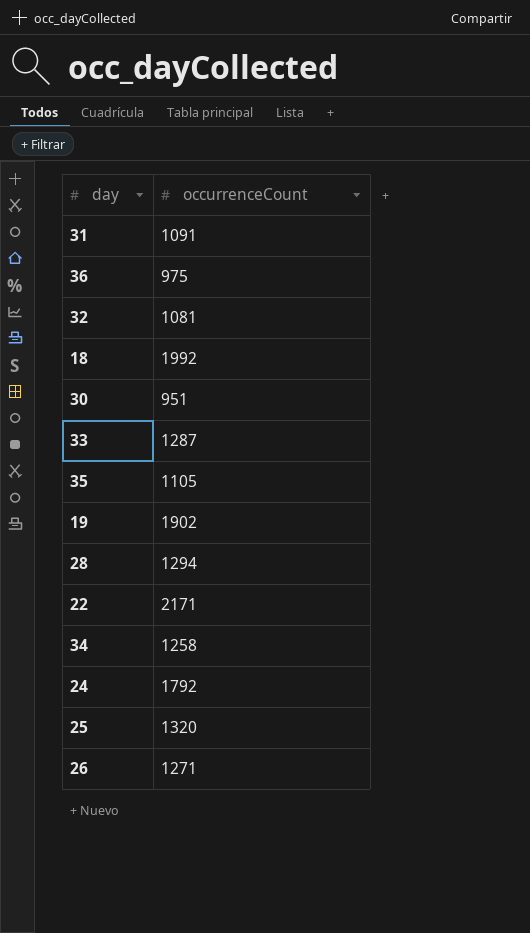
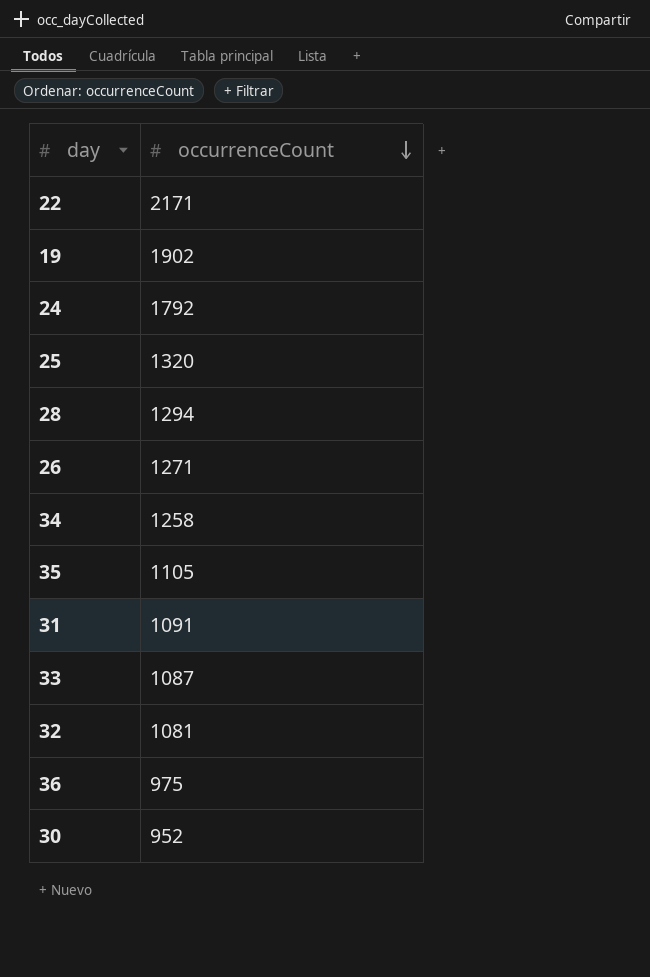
row order: none -> occurrenceCount descending
row 18: 1992 -> none
33 | occurrenceCount: 1287 -> 1087
30 | occurrenceCount: 951 -> 952

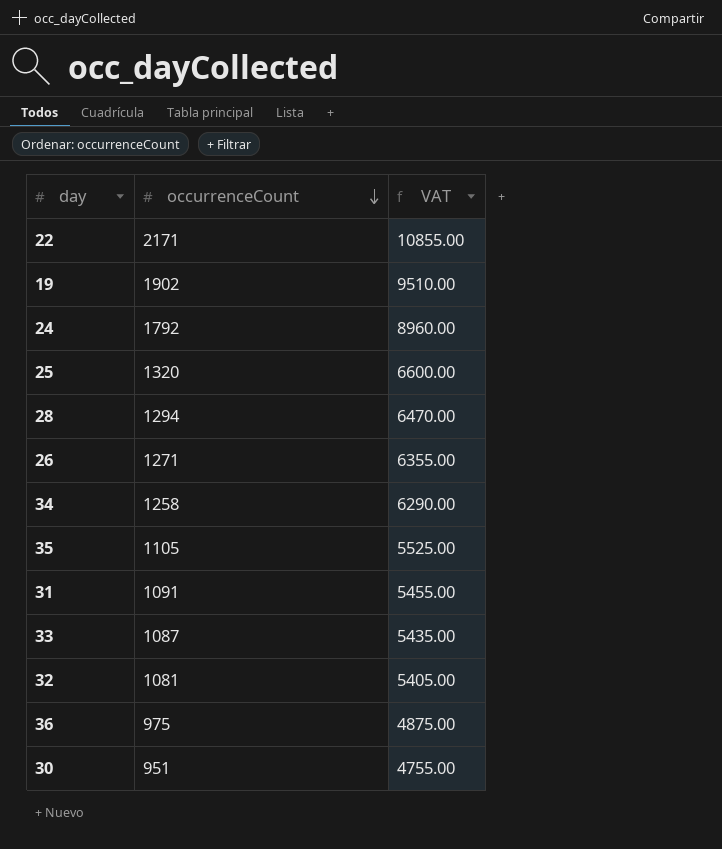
column VAT | formula: none -> [occurrenceCount] * 5
30 | occurrenceCount: 952 -> 951

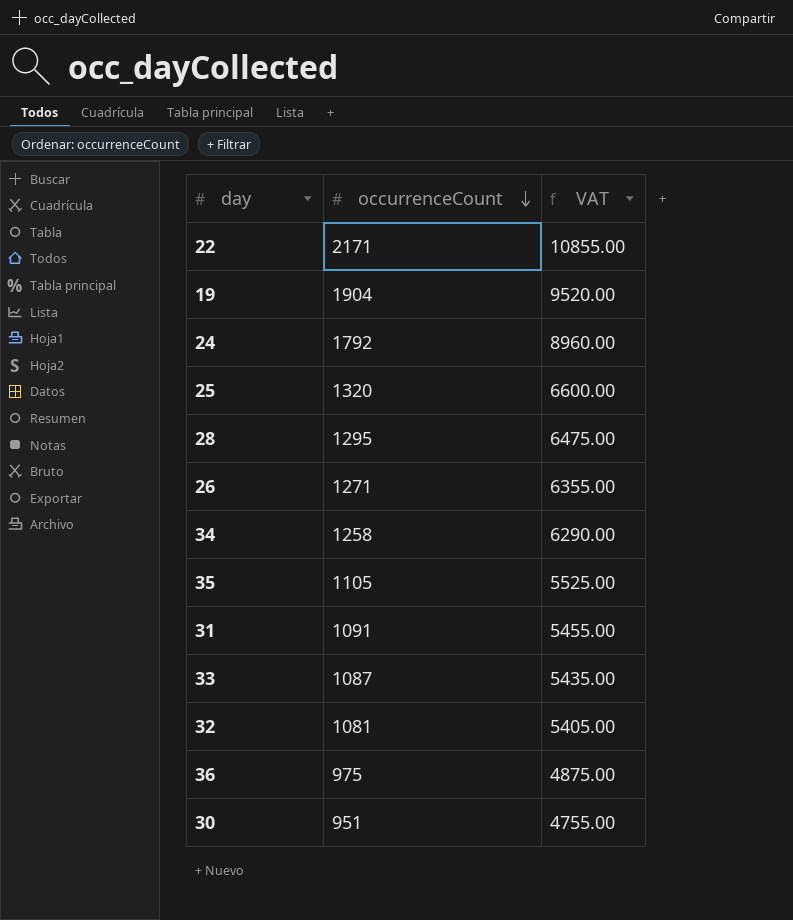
19 | occurrenceCount: 1902 -> 1904
19 | VAT: 9510.00 -> 9520.00
28 | occurrenceCount: 1294 -> 1295
28 | VAT: 6470.00 -> 6475.00

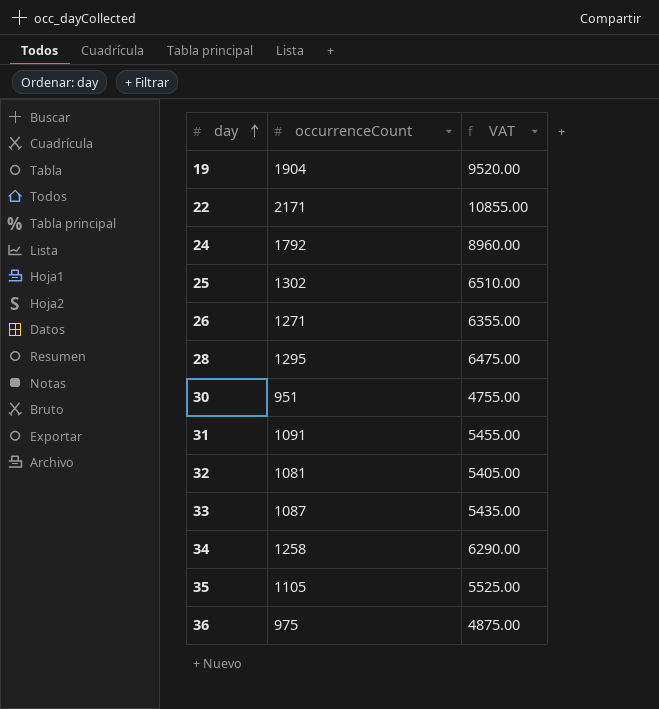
row order: occurrenceCount descending -> day ascending
25 | occurrenceCount: 1320 -> 1302
25 | VAT: 6600.00 -> 6510.00

